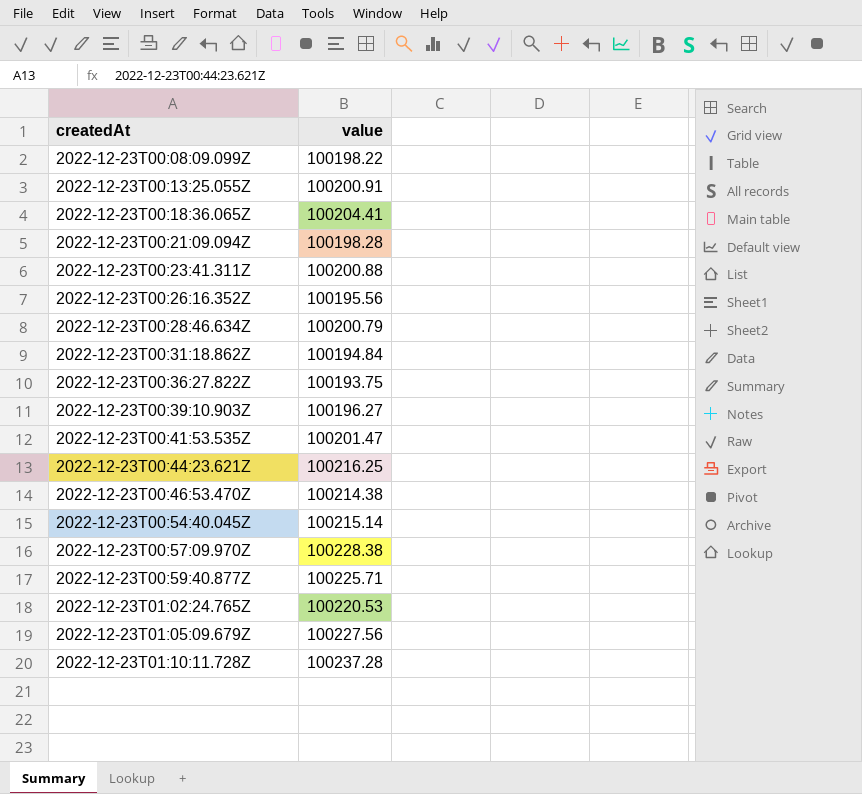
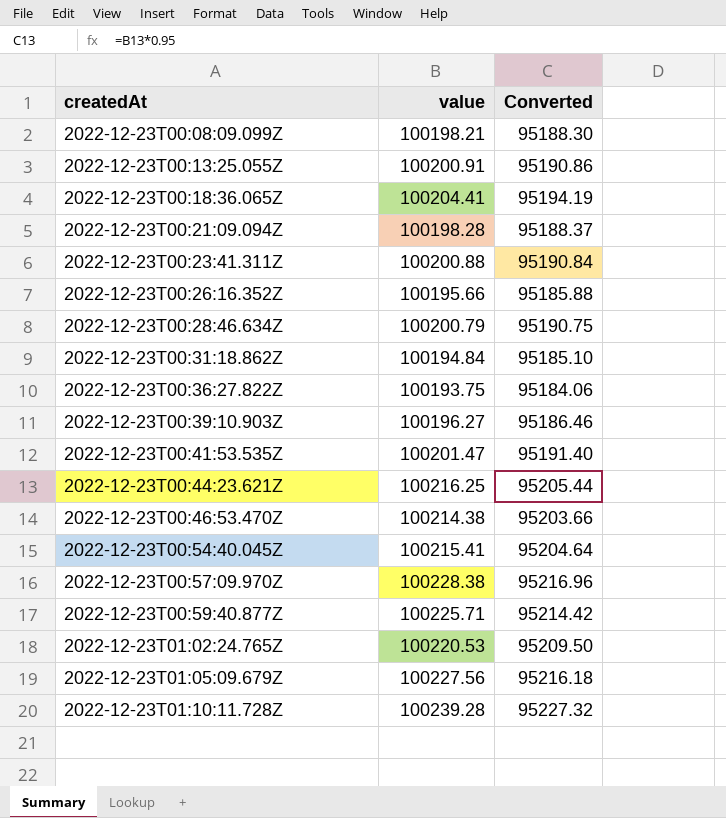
column Converted | formula: none -> [value] * 0.95
2022-12-23T00:08:09.099Z | value: 100198.22 -> 100198.21
2022-12-23T00:26:16.352Z | value: 100195.56 -> 100195.66
2022-12-23T00:54:40.045Z | value: 100215.14 -> 100215.41
2022-12-23T01:10:11.728Z | value: 100237.28 -> 100239.28

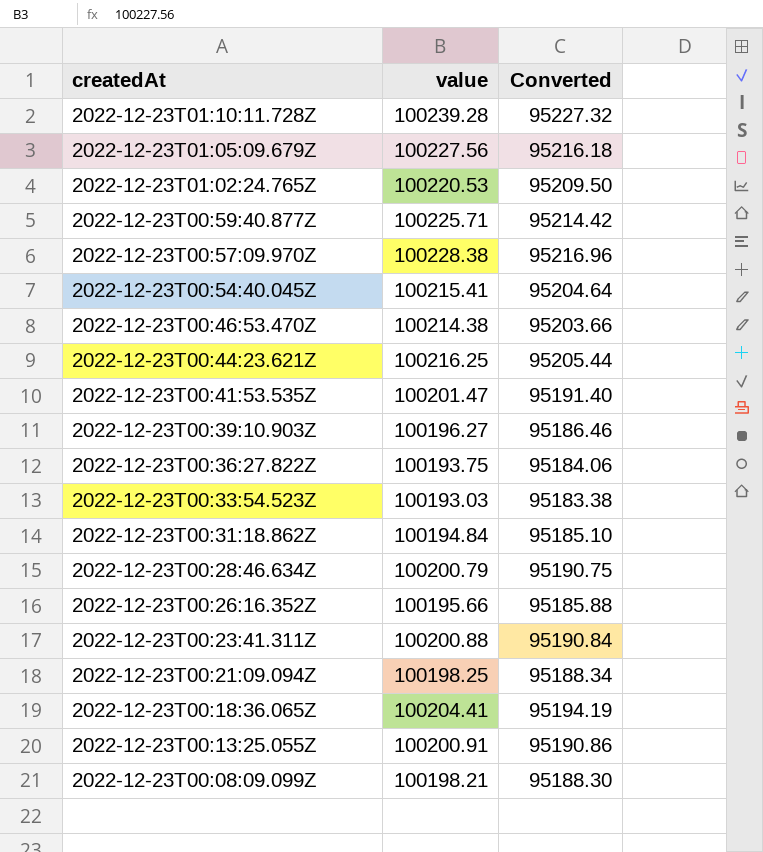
row order: createdAt ascending -> createdAt descending
row 2022-12-23T00:33:54.523Z: none -> 100193.03 | 95183.38
2022-12-23T00:21:09.094Z | value: 100198.28 -> 100198.25
2022-12-23T00:21:09.094Z | Converted: 95188.37 -> 95188.34

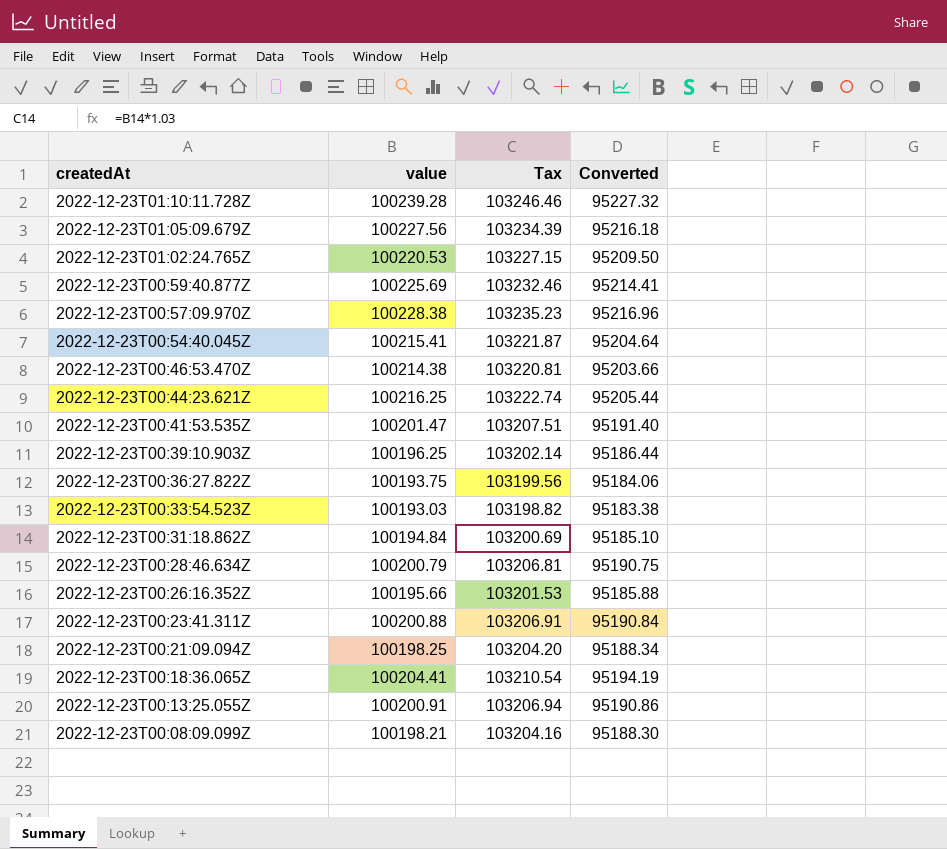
column Tax | formula: none -> [value] * 1.03
2022-12-23T00:59:40.877Z | value: 100225.71 -> 100225.69
2022-12-23T00:59:40.877Z | Converted: 95214.42 -> 95214.41
2022-12-23T00:39:10.903Z | value: 100196.27 -> 100196.25
2022-12-23T00:39:10.903Z | Converted: 95186.46 -> 95186.44

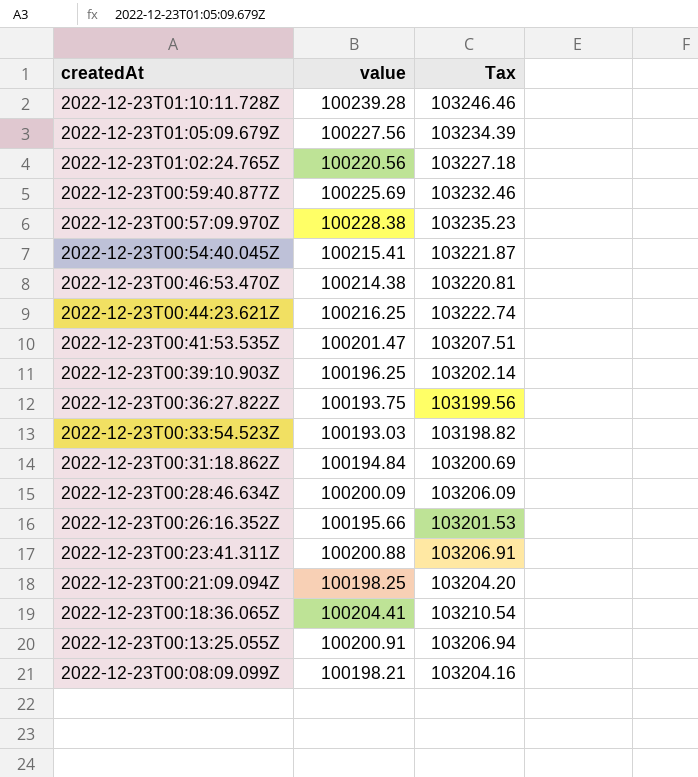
column Converted | formula: [value] * 0.95 -> none
2022-12-23T01:02:24.765Z | value: 100220.53 -> 100220.56
2022-12-23T01:02:24.765Z | Tax: 103227.15 -> 103227.18
2022-12-23T00:28:46.634Z | value: 100200.79 -> 100200.09
2022-12-23T00:28:46.634Z | Tax: 103206.81 -> 103206.09

